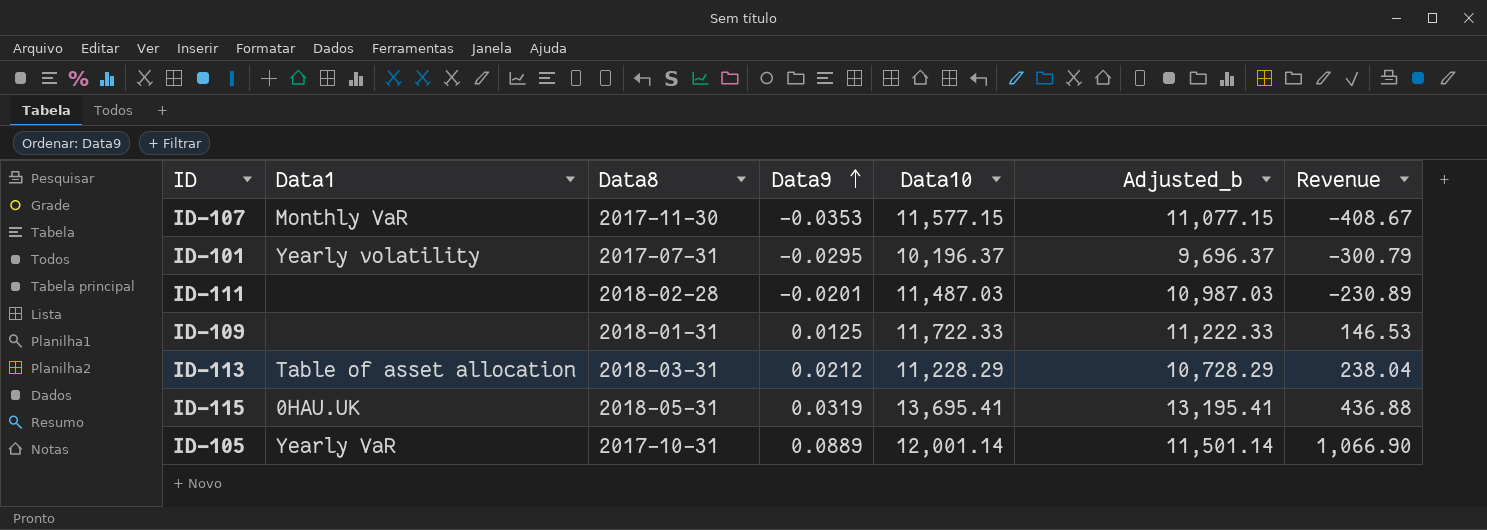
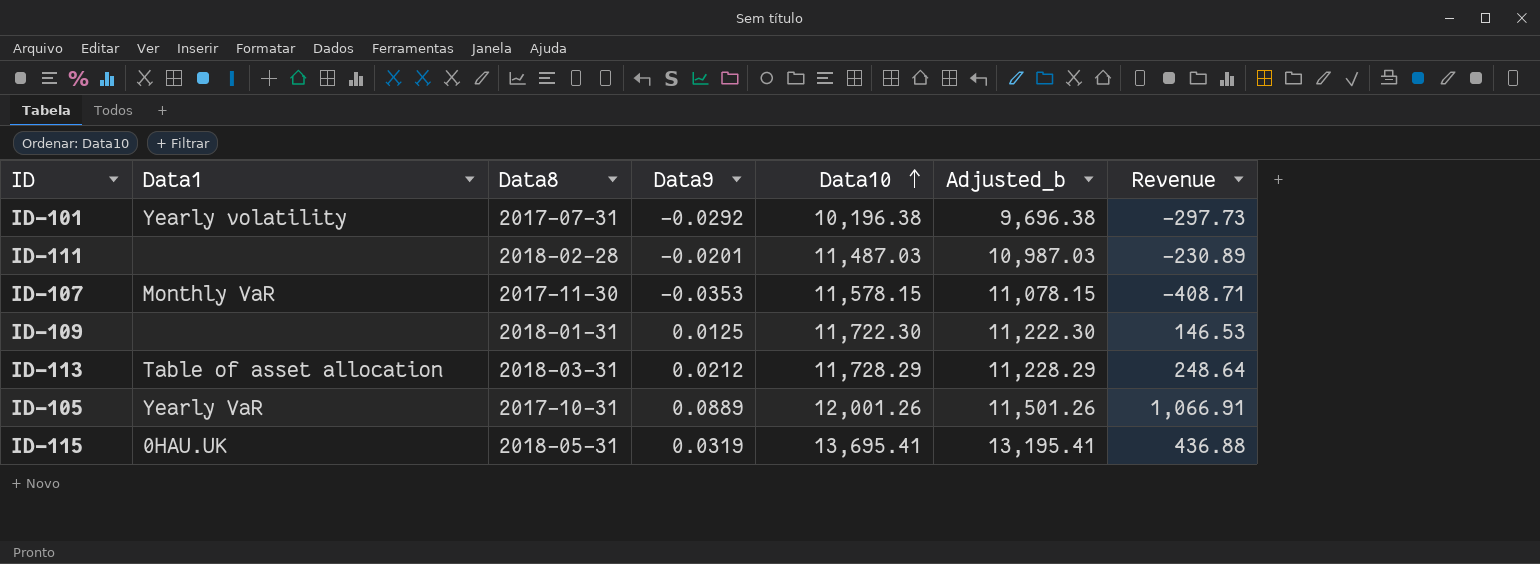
row order: Data9 ascending -> Data10 ascending
ID-101 | Data9: -0.0295 -> -0.0292
ID-101 | Data10: 10,196.37 -> 10,196.38
ID-101 | Adjusted_b: 9,696.37 -> 9,696.38
ID-101 | Revenue: -300.79 -> -297.73
ID-107 | Data10: 11,577.15 -> 11,578.15
ID-107 | Adjusted_b: 11,077.15 -> 11,078.15
ID-107 | Revenue: -408.67 -> -408.71
ID-109 | Data10: 11,722.33 -> 11,722.30
ID-109 | Adjusted_b: 11,222.33 -> 11,222.30
ID-113 | Data10: 11,228.29 -> 11,728.29
ID-113 | Adjusted_b: 10,728.29 -> 11,228.29
ID-113 | Revenue: 238.04 -> 248.64
ID-105 | Data10: 12,001.14 -> 12,001.26
ID-105 | Adjusted_b: 11,501.14 -> 11,501.26
ID-105 | Revenue: 1,066.90 -> 1,066.91

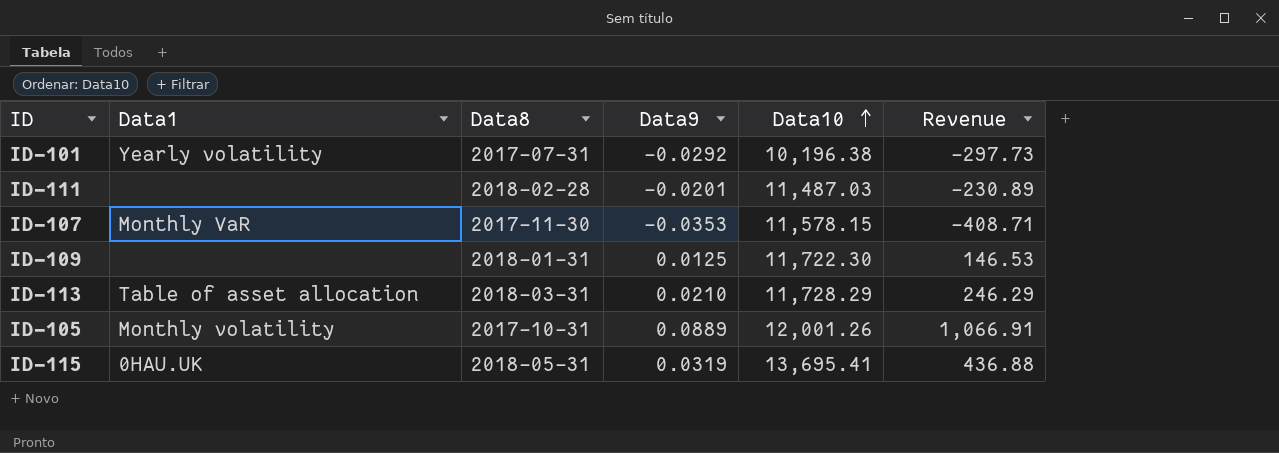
column Adjusted_b | formula: [Data10] - 500 -> none
ID-113 | Data9: 0.0212 -> 0.0210
ID-113 | Revenue: 248.64 -> 246.29
ID-105 | Data1: Yearly VaR -> Monthly volatility

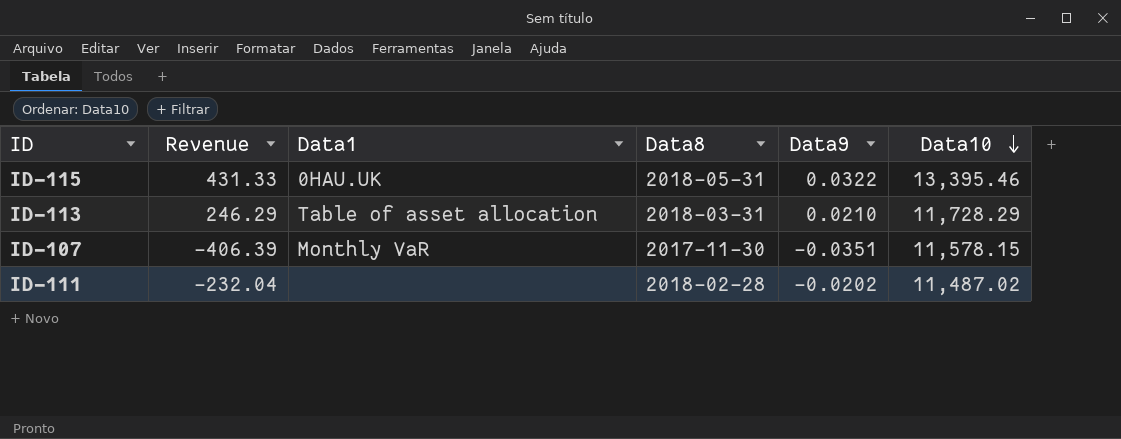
row order: Data10 ascending -> Data10 descending
column Revenue | position: 6 -> 2
row ID-101: Yearly volatility | 2017-07-31 | -0.0292 | 10,196.38 | -297.73 -> none
row ID-109: none | 2018-01-31 | 0.0125 | 11,722.30 | 146.53 -> none
row ID-105: Monthly volatility | 2017-10-31 | 0.0889 | 12,001.26 | 1,066.91 -> none
ID-115 | Revenue: 436.88 -> 431.33
ID-115 | Data9: 0.0319 -> 0.0322
ID-115 | Data10: 13,695.41 -> 13,395.46
ID-107 | Revenue: -408.71 -> -406.39
ID-107 | Data9: -0.0353 -> -0.0351
ID-111 | Revenue: -230.89 -> -232.04
ID-111 | Data9: -0.0201 -> -0.0202
ID-111 | Data10: 11,487.03 -> 11,487.02

